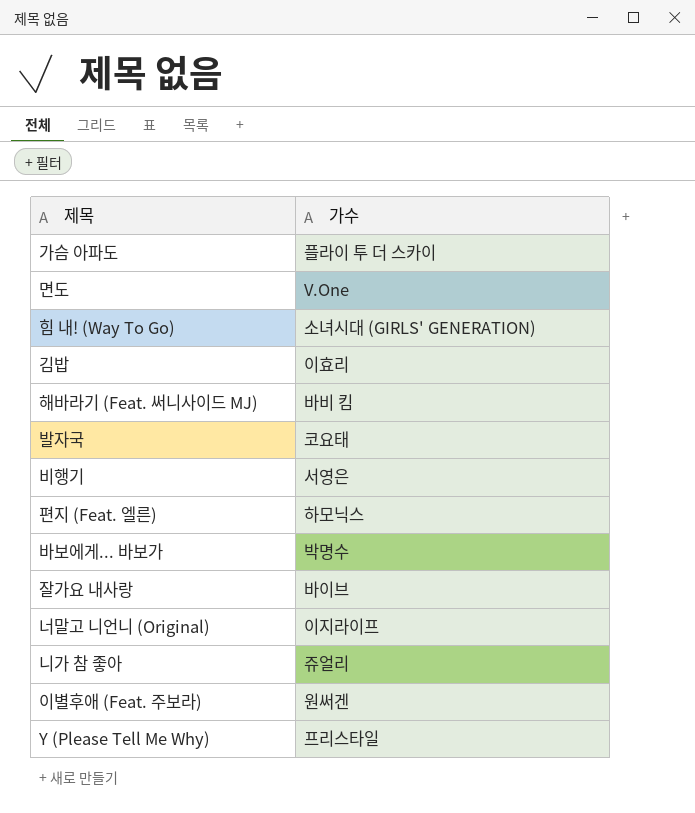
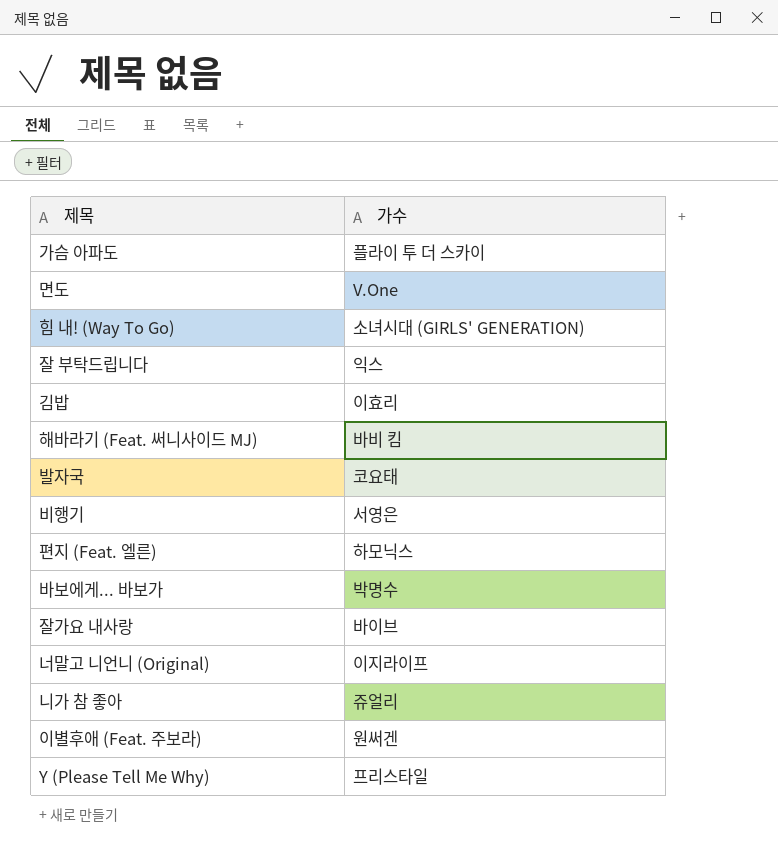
row 잘 부탁드립니다: none -> 익스

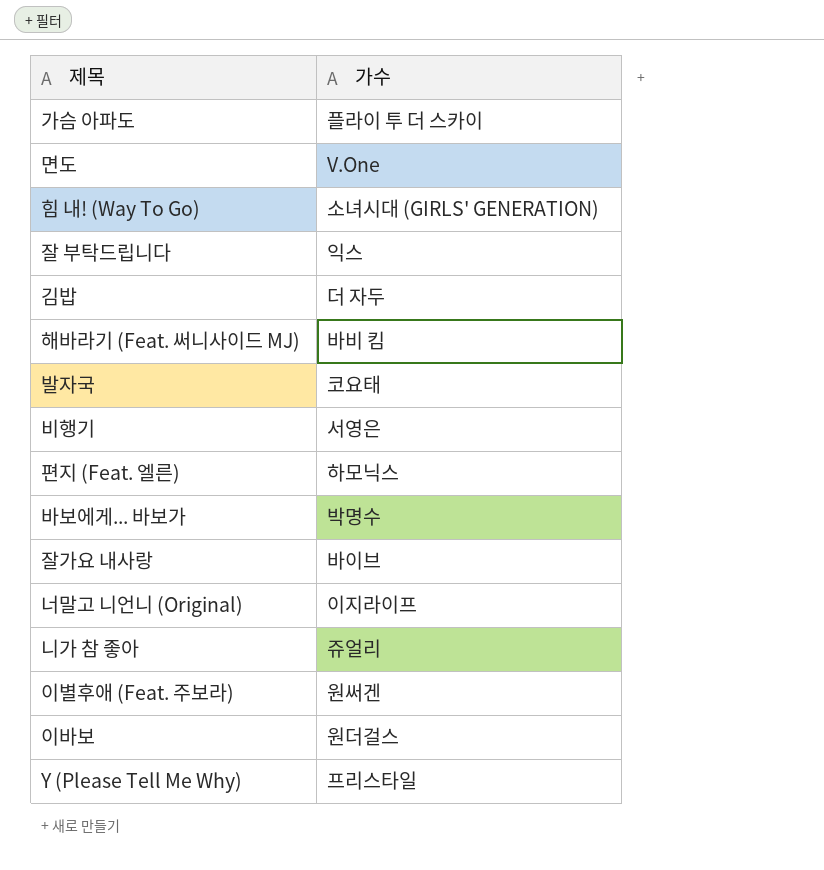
김밥 | 가수: 이효리 -> 더 자두
row 이바보: none -> 원더걸스

